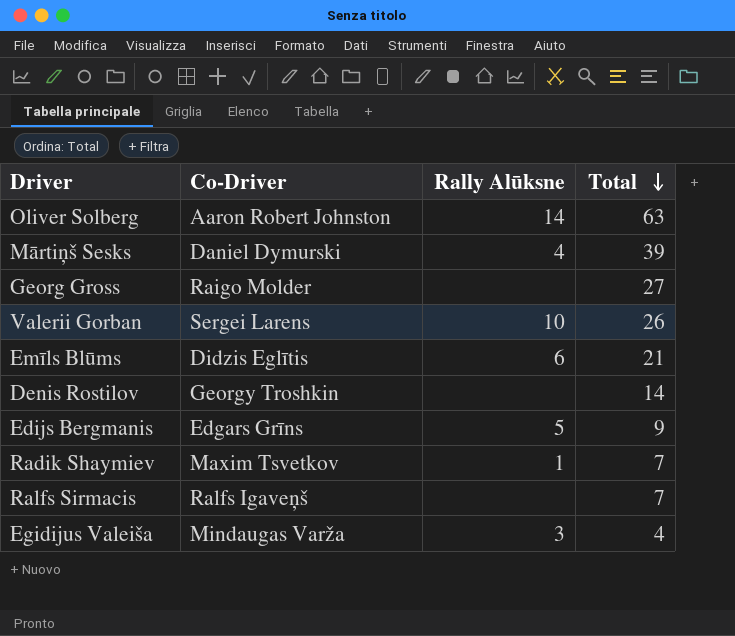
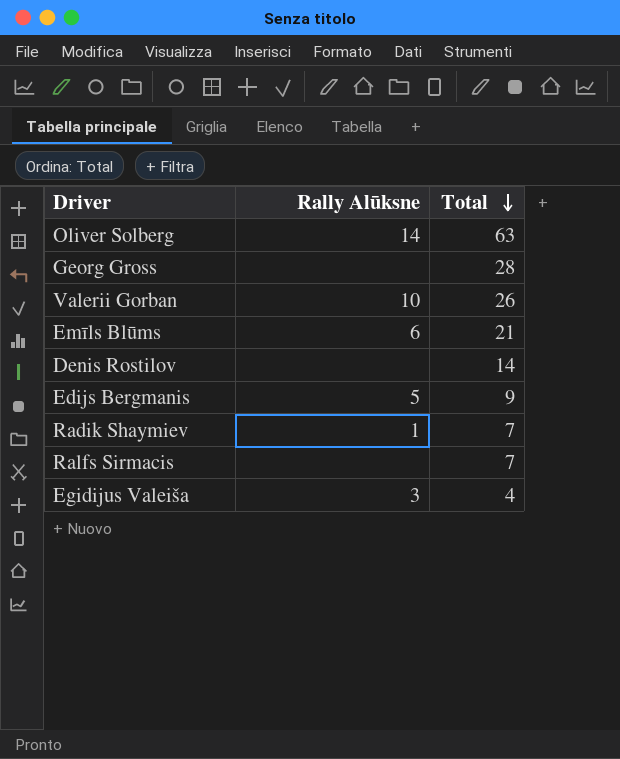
column Co-Driver | position: 2 -> none
row Mārtiņš Sesks: Daniel Dymurski | 4 | 39 -> none
Georg Gross | Total: 27 -> 28

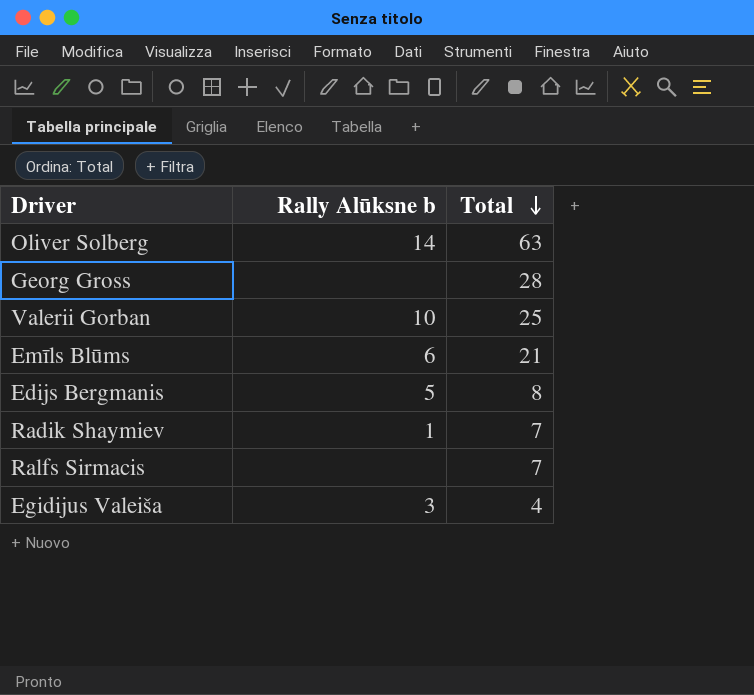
column name: Rally Alūksne -> Rally Alūksne b
row Denis Rostilov: none | 14 -> none
Valerii Gorban | Total: 26 -> 25
Edijs Bergmanis | Total: 9 -> 8

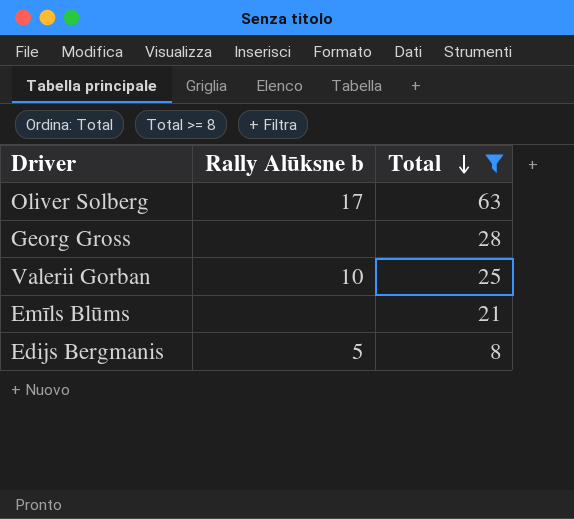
filter: none -> Total >= 8
Oliver Solberg | Rally Alūksne b: 14 -> 17
Emīls Blūms | Rally Alūksne b: 6 -> none

